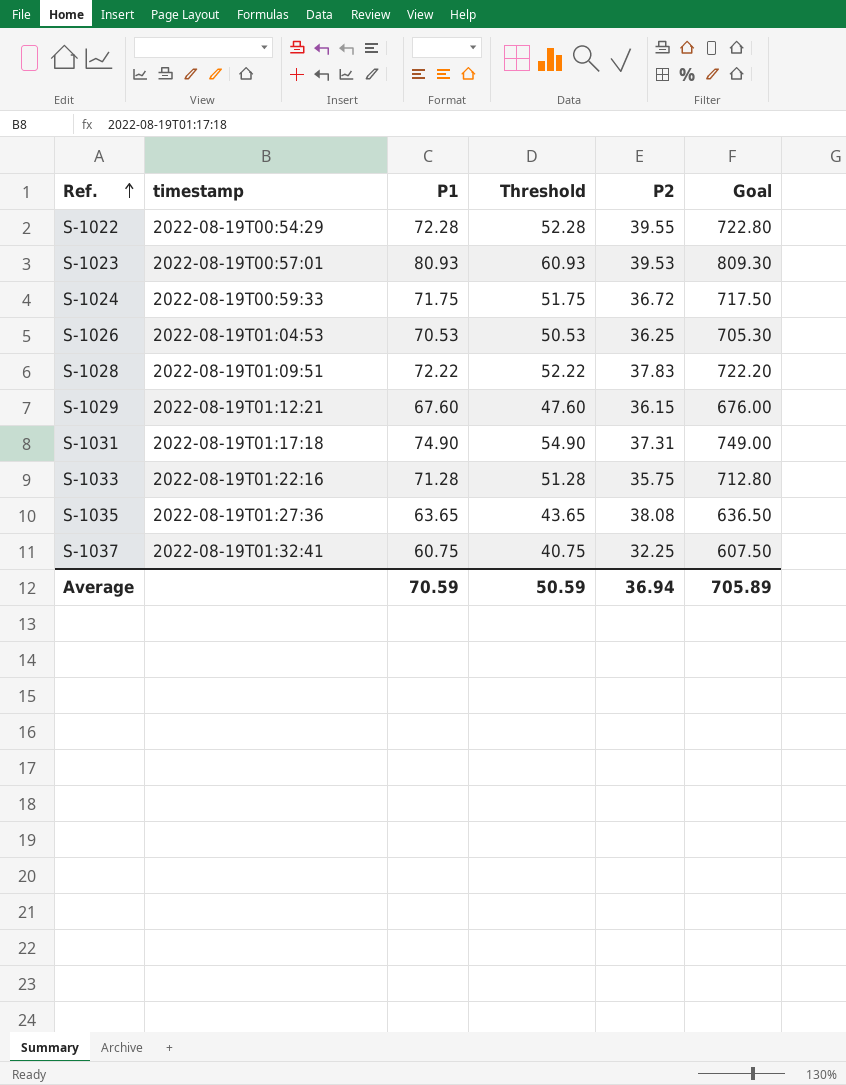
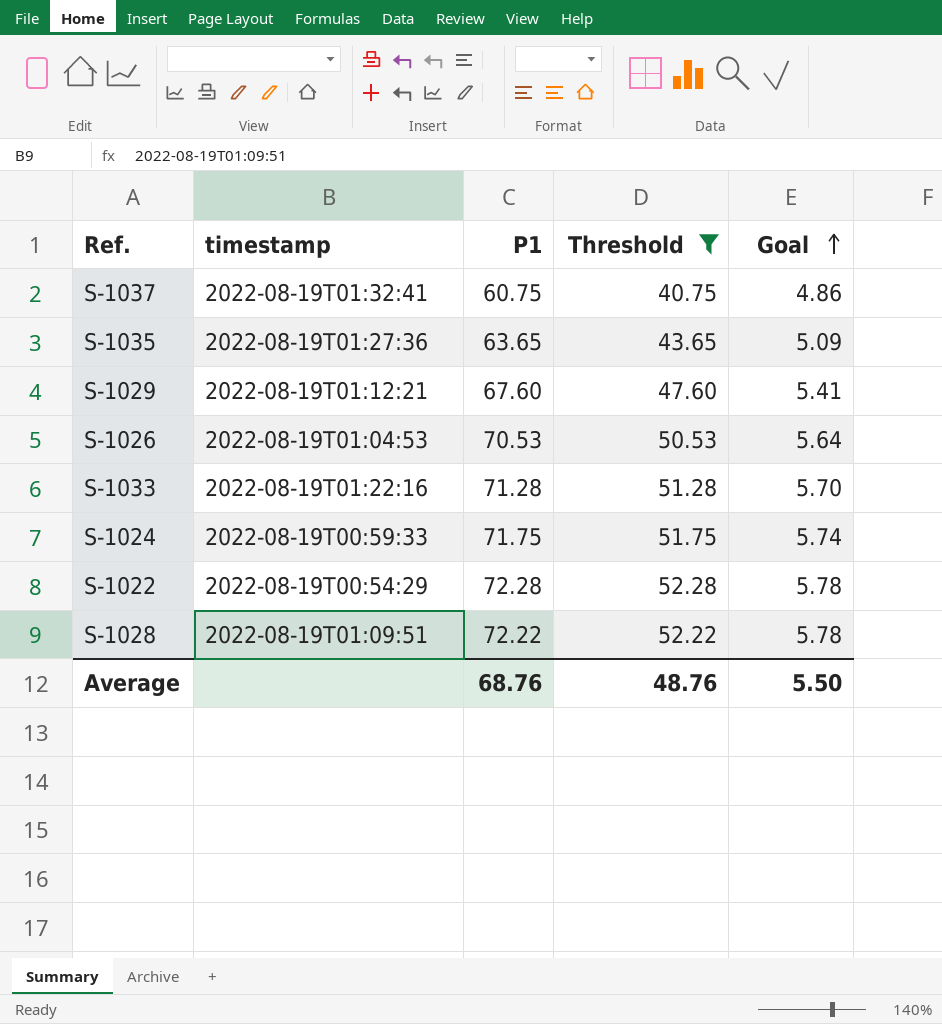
filter: none -> Threshold <= 52.28
row order: Ref. ascending -> Goal ascending
column P2 | position: 5 -> none
column Goal | formula: [P1] * 10 -> [P1] * 0.08
Average | P1: 70.59 -> 68.76
Average | Threshold: 50.59 -> 48.76
Average | Goal: 705.89 -> 5.50

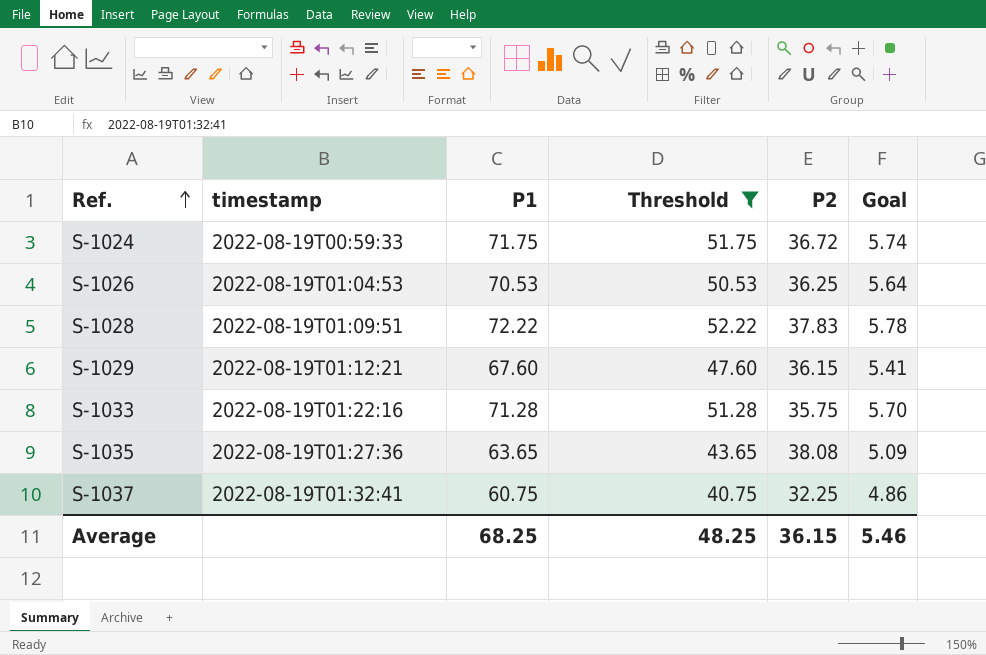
row order: Goal ascending -> Ref. ascending
column P2 | position: none -> 5
row S-1022: 2022-08-19T00:54:29 | 72.28 | 52.28 | 5.78 -> none
Average | P1: 68.76 -> 68.25
Average | Threshold: 48.76 -> 48.25
Average | Goal: 5.50 -> 5.46

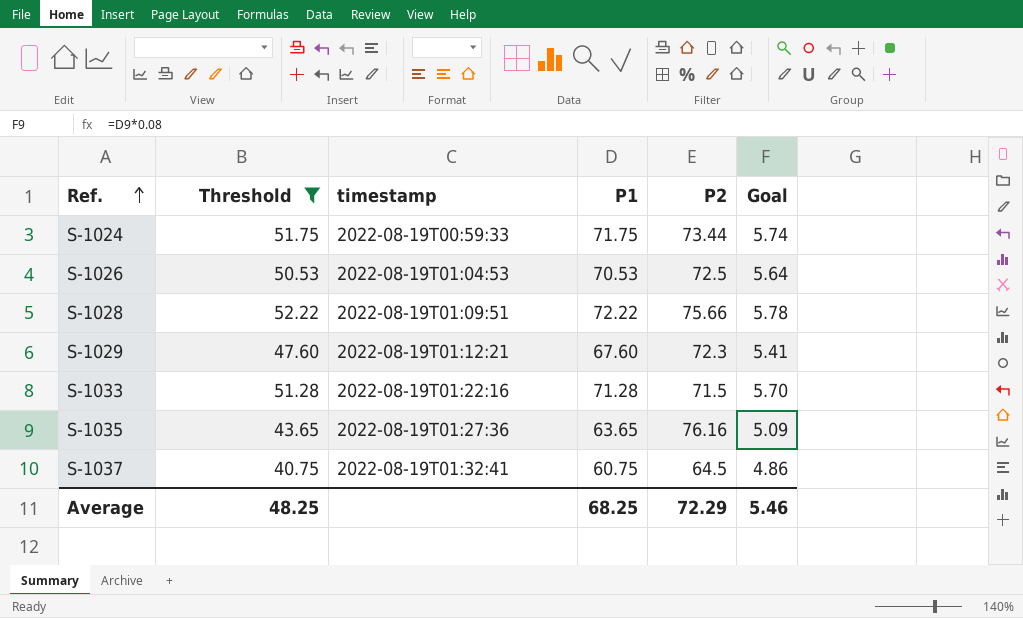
column Threshold | position: 4 -> 2
S-1024 | P2: 36.72 -> 73.44
S-1026 | P2: 36.25 -> 72.5
S-1028 | P2: 37.83 -> 75.66
S-1029 | P2: 36.15 -> 72.3
S-1033 | P2: 35.75 -> 71.5
S-1035 | P2: 38.08 -> 76.16
S-1037 | P2: 32.25 -> 64.5
Average | P2: 36.15 -> 72.29

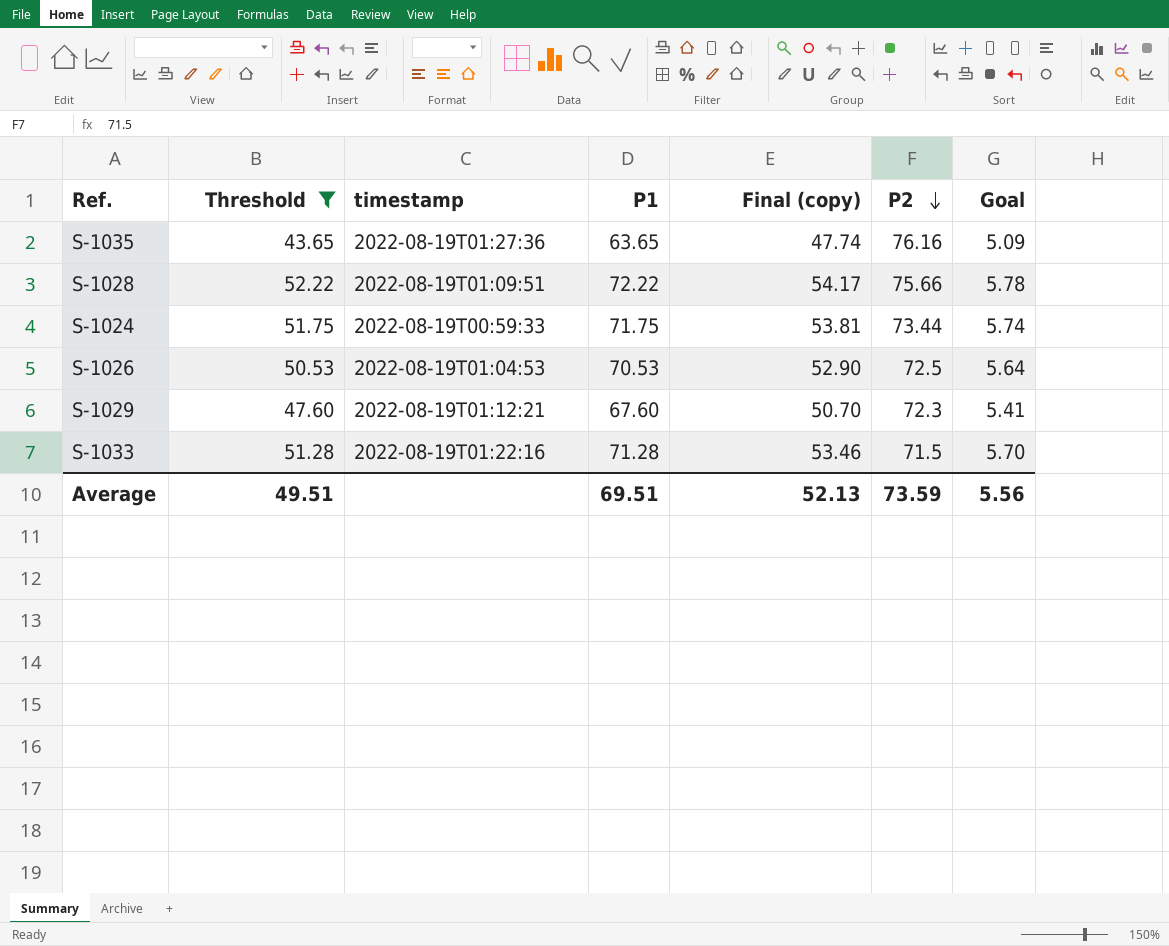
row order: Ref. ascending -> P2 descending
column Final (copy) | formula: none -> [P1] * 0.75
row S-1037: 40.75 | 2022-08-19T01:32:41 | 60.75 | 64.5 | 4.86 -> none
Average | Threshold: 48.25 -> 49.51
Average | P1: 68.25 -> 69.51
Average | P2: 72.29 -> 73.59
Average | Goal: 5.46 -> 5.56

